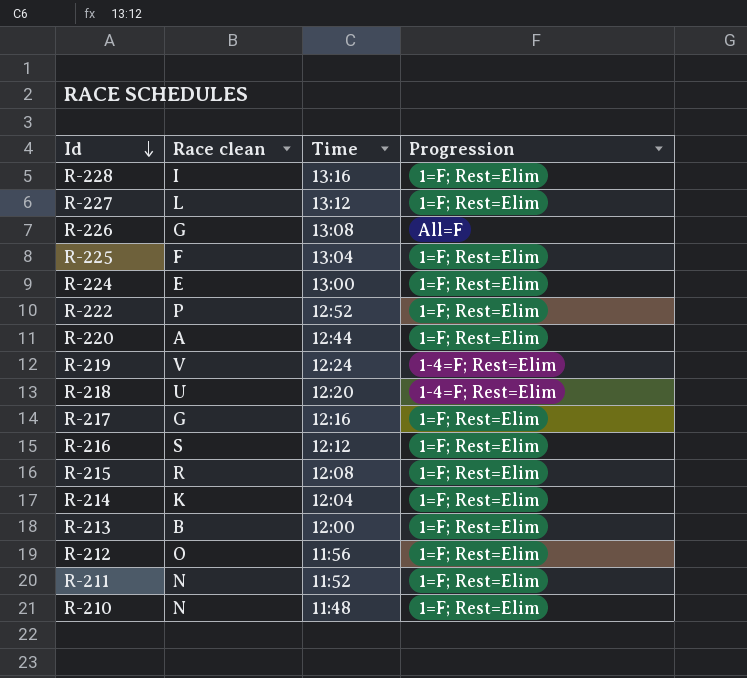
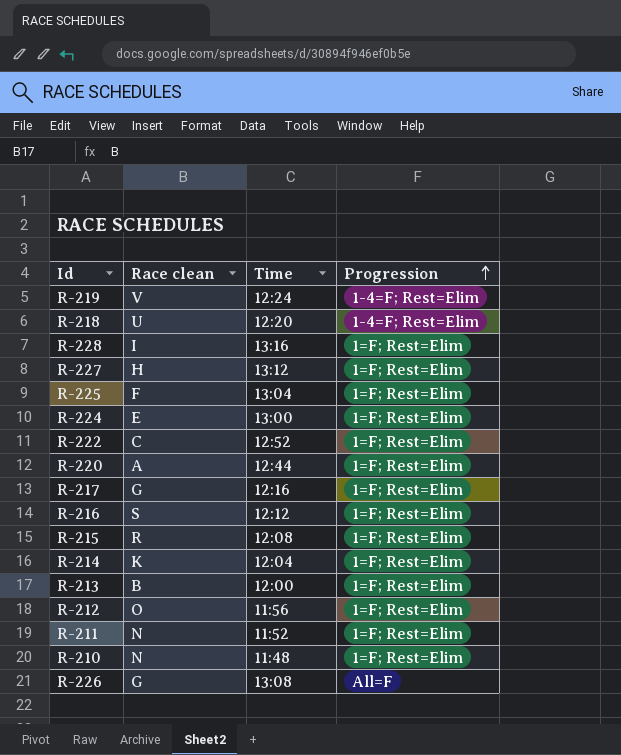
row order: Id descending -> Progression ascending
R-227 | Race clean: L -> H
R-222 | Race clean: P -> C

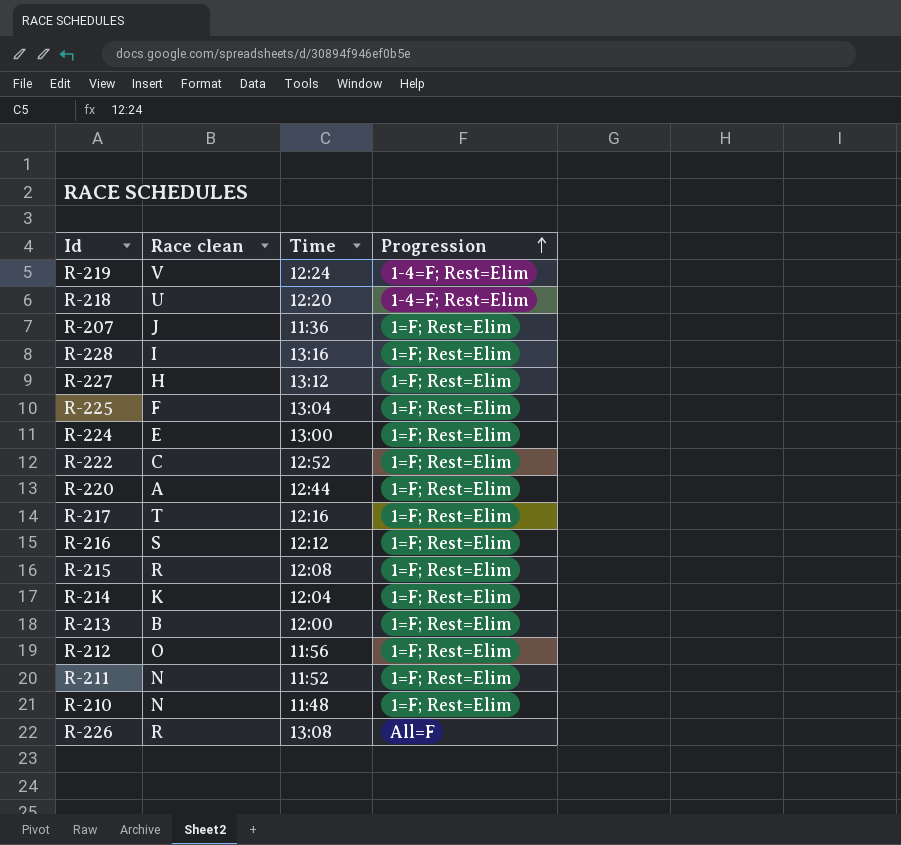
row R-207: none -> J | 11:36 | 1=F; Rest=Elim
R-217 | Race clean: G -> T
R-226 | Race clean: G -> R

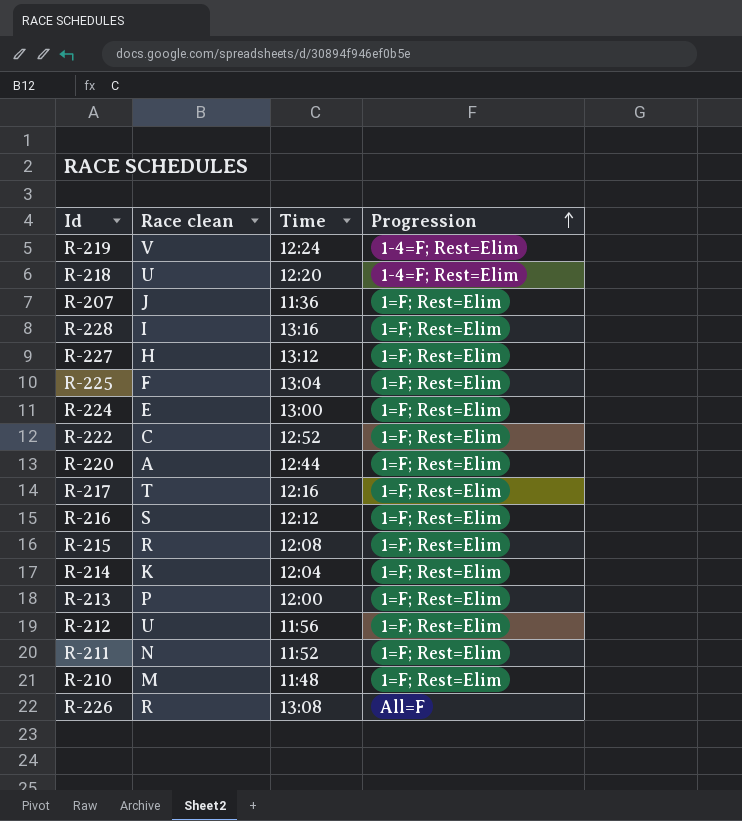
R-213 | Race clean: B -> P
R-212 | Race clean: O -> U
R-210 | Race clean: N -> M

